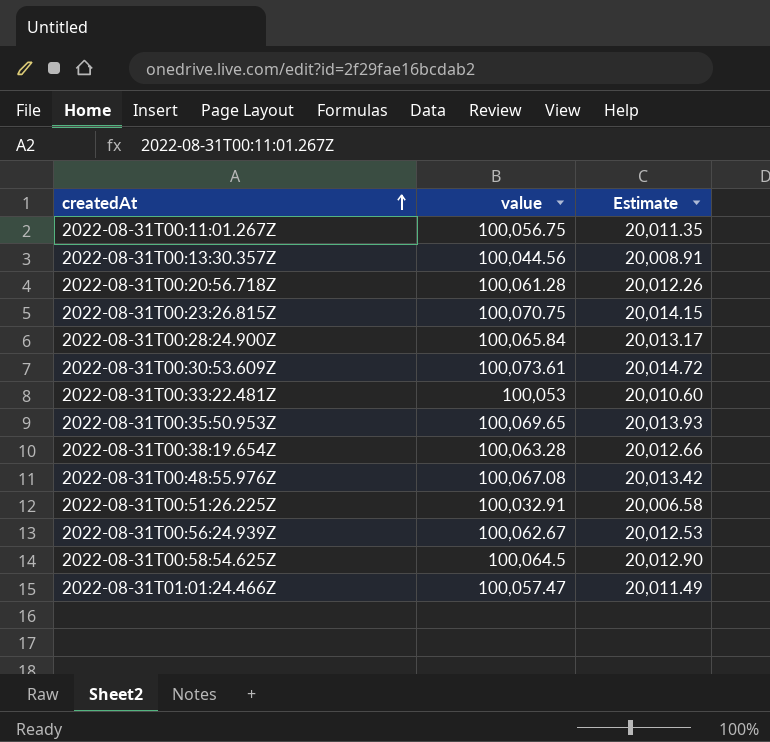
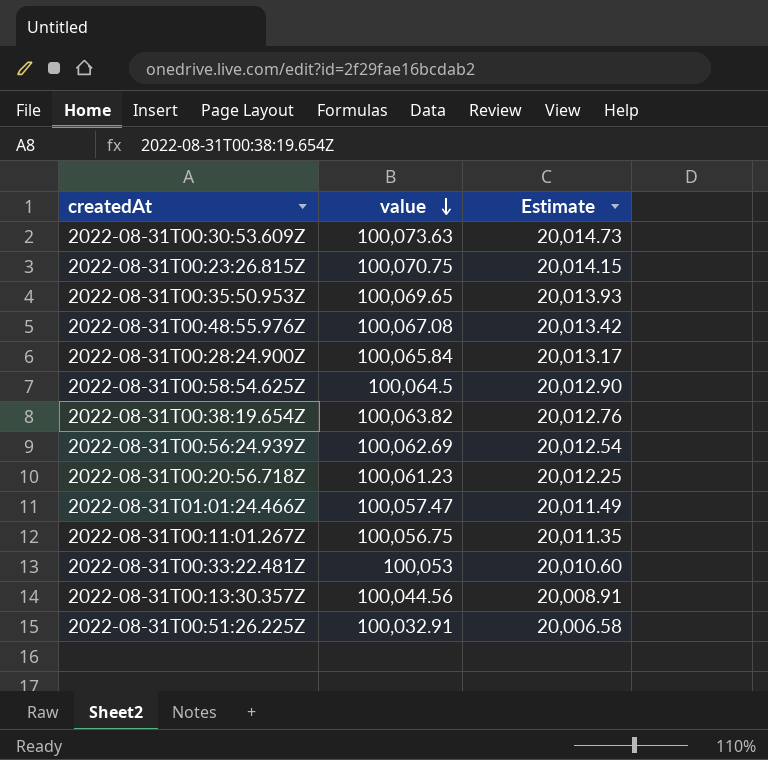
row order: createdAt ascending -> value descending
2022-08-31T00:30:53.609Z | value: 100,073.61 -> 100,073.63
2022-08-31T00:30:53.609Z | Estimate: 20,014.72 -> 20,014.73
2022-08-31T00:38:19.654Z | value: 100,063.28 -> 100,063.82
2022-08-31T00:38:19.654Z | Estimate: 20,012.66 -> 20,012.76
2022-08-31T00:56:24.939Z | value: 100,062.67 -> 100,062.69
2022-08-31T00:56:24.939Z | Estimate: 20,012.53 -> 20,012.54
2022-08-31T00:20:56.718Z | value: 100,061.28 -> 100,061.23
2022-08-31T00:20:56.718Z | Estimate: 20,012.26 -> 20,012.25

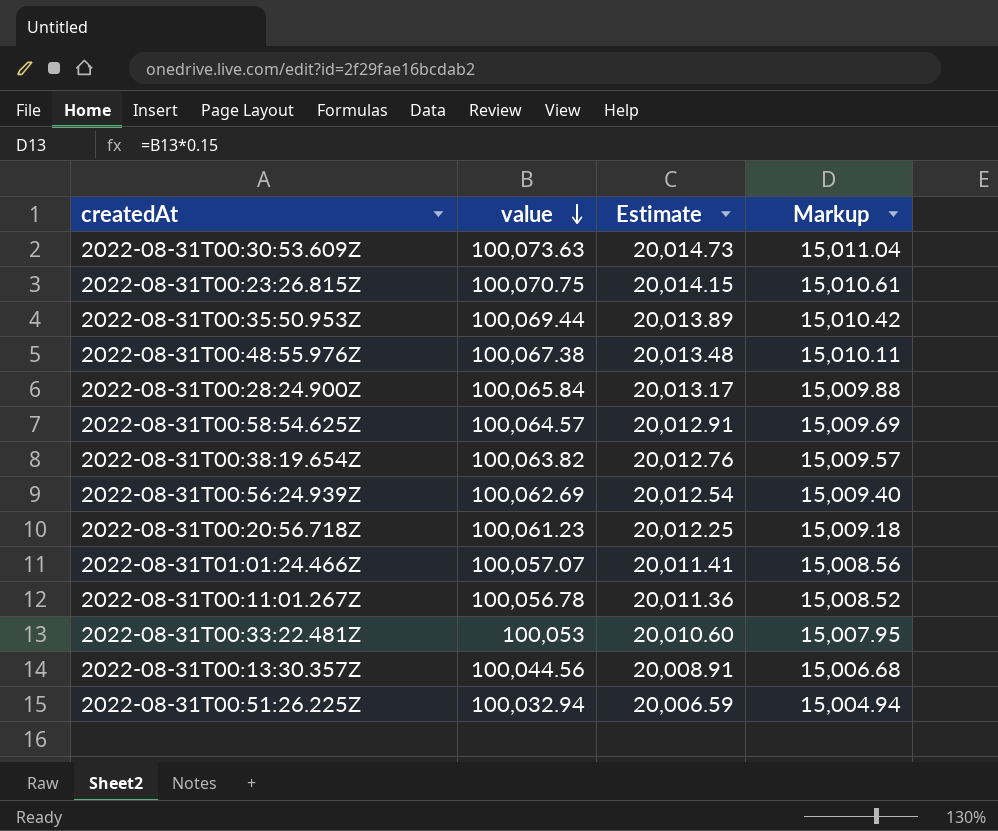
column Markup | formula: none -> [value] * 0.15
2022-08-31T00:35:50.953Z | value: 100,069.65 -> 100,069.44
2022-08-31T00:35:50.953Z | Estimate: 20,013.93 -> 20,013.89
2022-08-31T00:48:55.976Z | value: 100,067.08 -> 100,067.38
2022-08-31T00:48:55.976Z | Estimate: 20,013.42 -> 20,013.48
2022-08-31T00:58:54.625Z | value: 100,064.5 -> 100,064.57
2022-08-31T00:58:54.625Z | Estimate: 20,012.90 -> 20,012.91
2022-08-31T01:01:24.466Z | value: 100,057.47 -> 100,057.07
2022-08-31T01:01:24.466Z | Estimate: 20,011.49 -> 20,011.41
2022-08-31T00:11:01.267Z | value: 100,056.75 -> 100,056.78
2022-08-31T00:11:01.267Z | Estimate: 20,011.35 -> 20,011.36
2022-08-31T00:51:26.225Z | value: 100,032.91 -> 100,032.94
2022-08-31T00:51:26.225Z | Estimate: 20,006.58 -> 20,006.59

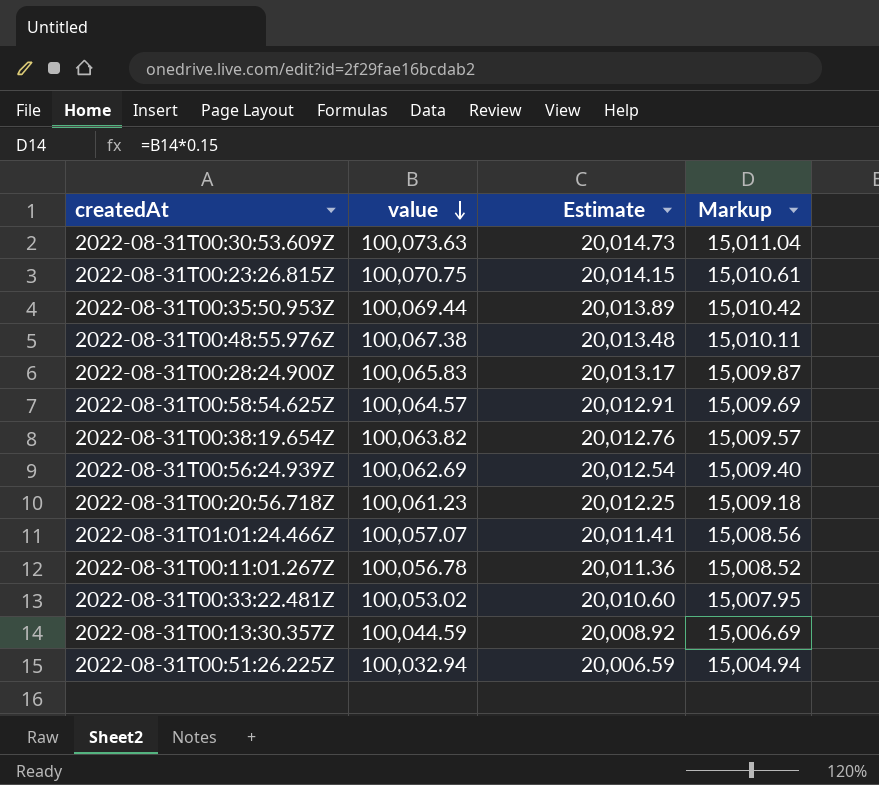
2022-08-31T00:28:24.900Z | value: 100,065.84 -> 100,065.83
2022-08-31T00:28:24.900Z | Markup: 15,009.88 -> 15,009.87
2022-08-31T00:33:22.481Z | value: 100,053 -> 100,053.02
2022-08-31T00:13:30.357Z | value: 100,044.56 -> 100,044.59
2022-08-31T00:13:30.357Z | Estimate: 20,008.91 -> 20,008.92
2022-08-31T00:13:30.357Z | Markup: 15,006.68 -> 15,006.69

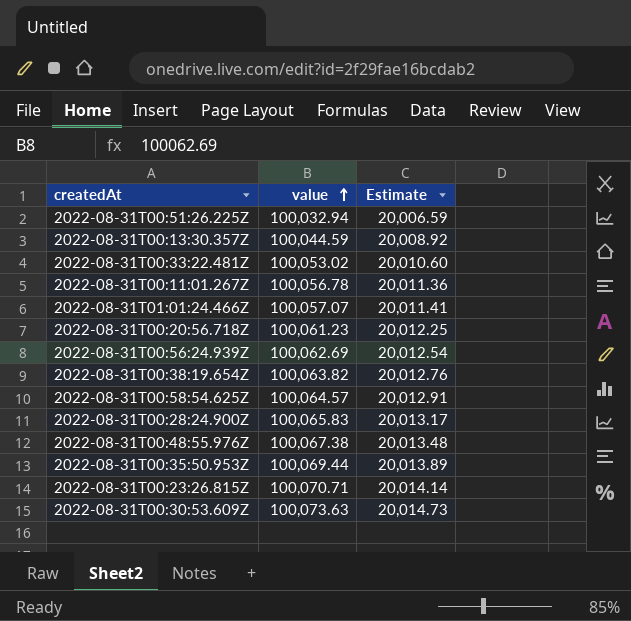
row order: value descending -> value ascending
column Markup | formula: [value] * 0.15 -> none
2022-08-31T00:23:26.815Z | value: 100,070.75 -> 100,070.71
2022-08-31T00:23:26.815Z | Estimate: 20,014.15 -> 20,014.14

